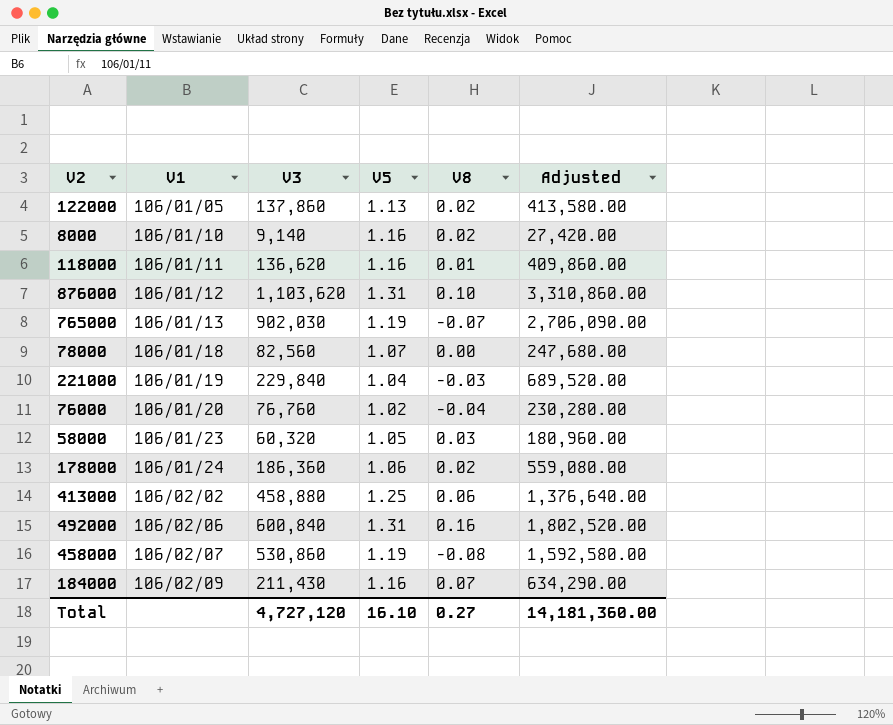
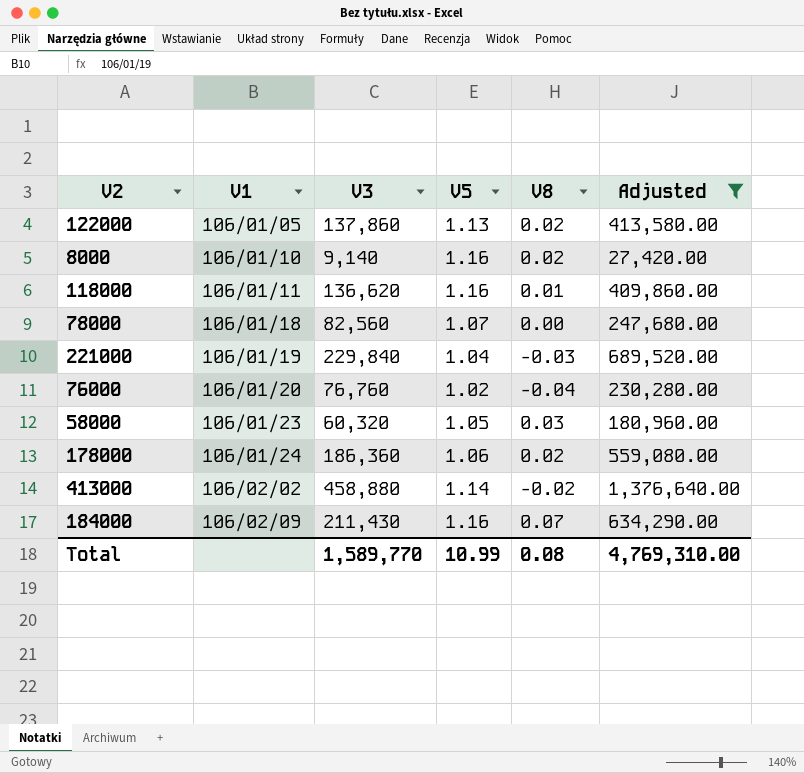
filter: none -> Adjusted <= 1,376,640.00
413000 | V5: 1.25 -> 1.14
413000 | V8: 0.06 -> -0.02
Total | V3: 4,727,120 -> 1,589,770
Total | V5: 16.10 -> 10.99
Total | V8: 0.27 -> 0.08
Total | Adjusted: 14,181,360.00 -> 4,769,310.00

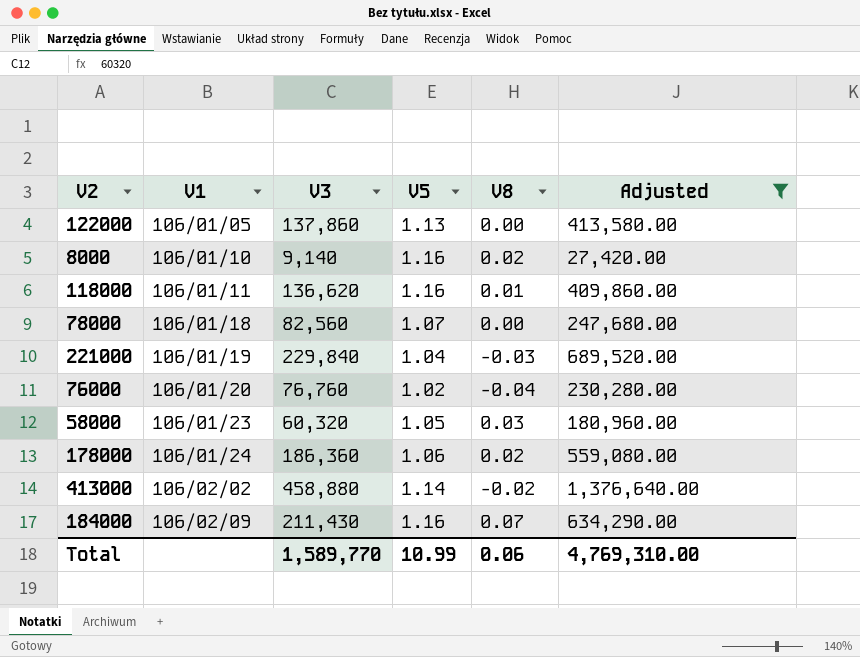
122000 | V8: 0.02 -> 0.00
Total | V8: 0.08 -> 0.06

